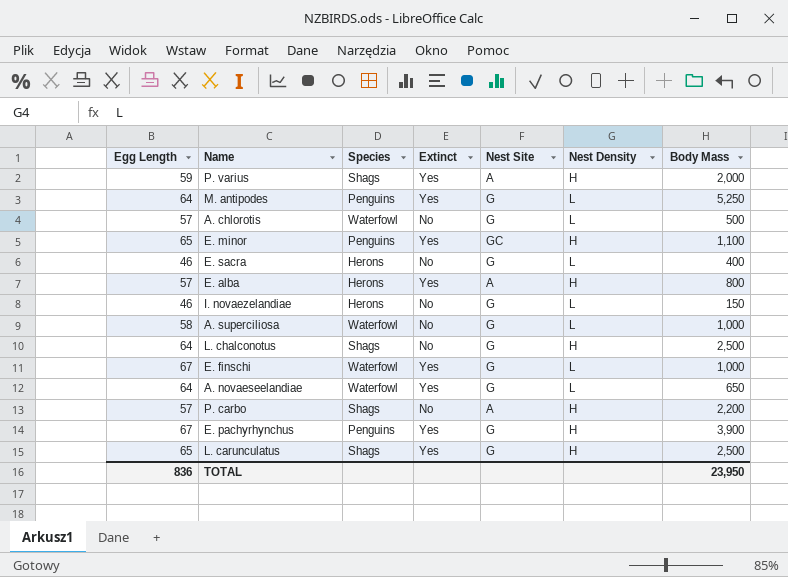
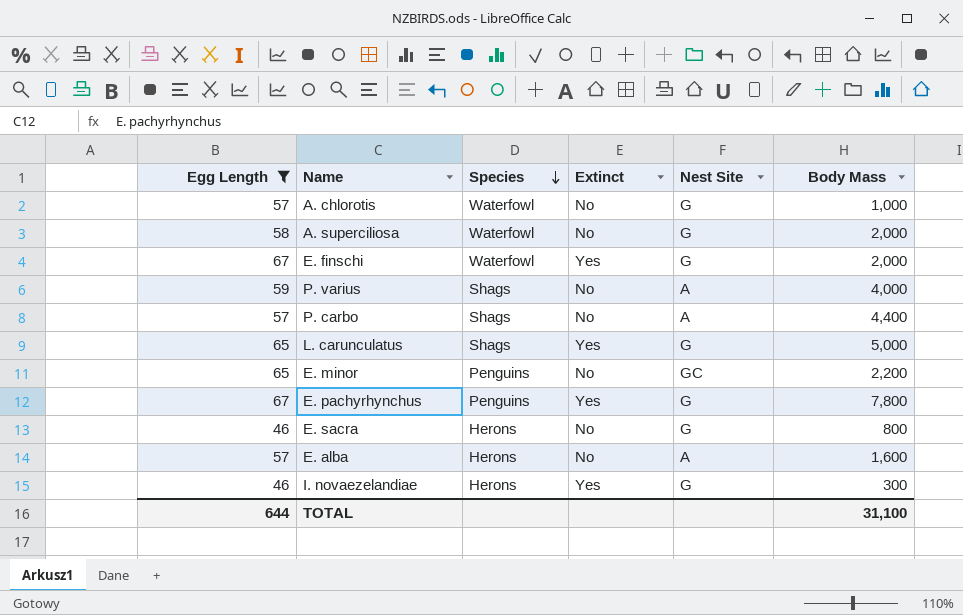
filter: none -> Egg Length != 64
row order: none -> Species descending
column Nest Density | position: 6 -> none
A. chlorotis | Body Mass: 500 -> 1,000
A. superciliosa | Body Mass: 1,000 -> 2,000
E. finschi | Body Mass: 1,000 -> 2,000
P. varius | Extinct: Yes -> No
P. varius | Body Mass: 2,000 -> 4,000
P. carbo | Body Mass: 2,200 -> 4,400
L. carunculatus | Body Mass: 2,500 -> 5,000
E. minor | Extinct: Yes -> No
E. minor | Body Mass: 1,100 -> 2,200
E. pachyrhynchus | Body Mass: 3,900 -> 7,800
E. sacra | Body Mass: 400 -> 800
E. alba | Extinct: Yes -> No
E. alba | Body Mass: 800 -> 1,600
I. novaezelandiae | Extinct: No -> Yes
I. novaezelandiae | Body Mass: 150 -> 300
TOTAL | Egg Length: 836 -> 644
TOTAL | Body Mass: 23,950 -> 31,100

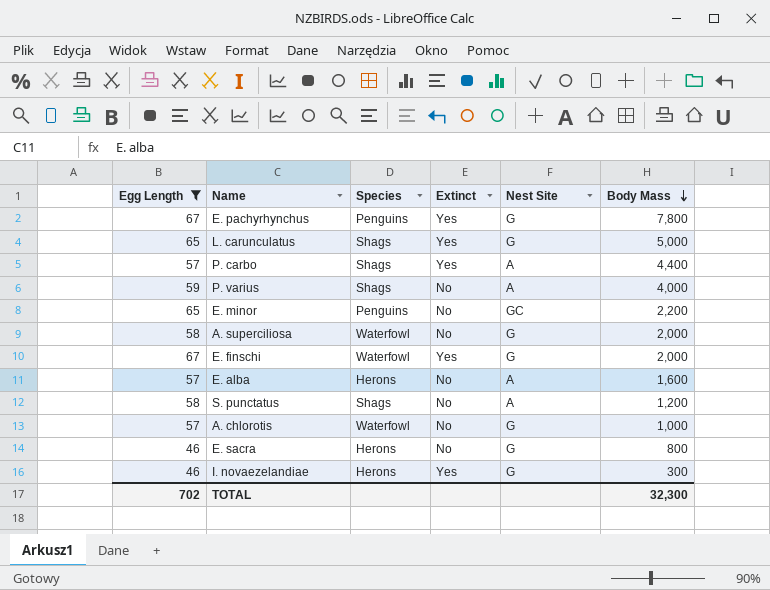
row order: Species descending -> Body Mass descending
P. carbo | Extinct: No -> Yes
row S. punctatus: none -> 58 | Shags | No | A | 1,200
TOTAL | Egg Length: 644 -> 702
TOTAL | Body Mass: 31,100 -> 32,300

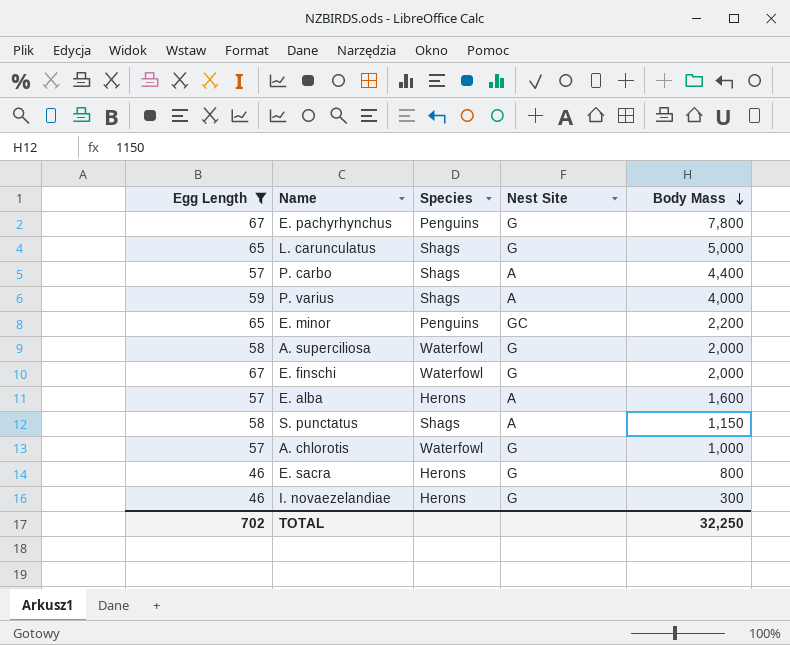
column Extinct | position: 4 -> none
S. punctatus | Body Mass: 1,200 -> 1,150
TOTAL | Body Mass: 32,300 -> 32,250

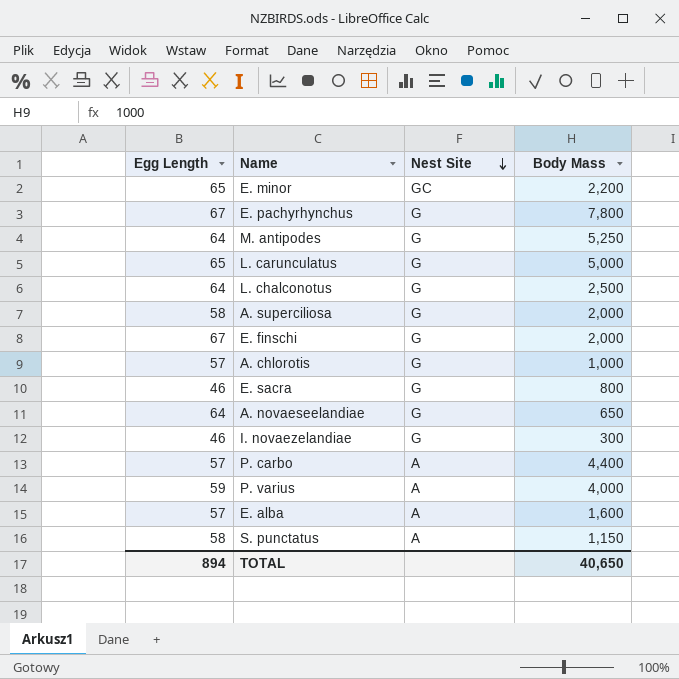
filter: Egg Length != 64 -> none
row order: Body Mass descending -> Nest Site descending
column Species | position: 3 -> none
TOTAL | Egg Length: 702 -> 894
TOTAL | Body Mass: 32,250 -> 40,650

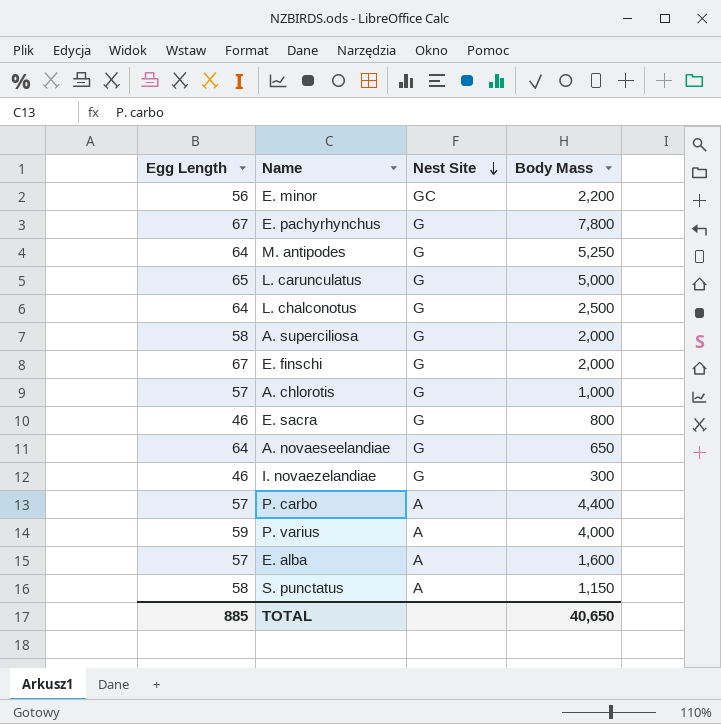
E. minor | Egg Length: 65 -> 56
TOTAL | Egg Length: 894 -> 885

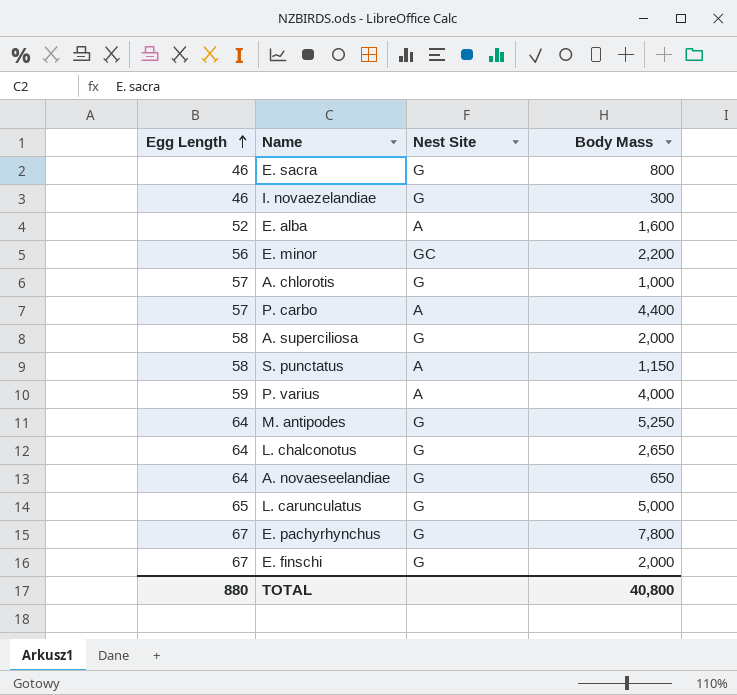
row order: Nest Site descending -> Egg Length ascending
E. alba | Egg Length: 57 -> 52
L. chalconotus | Body Mass: 2,500 -> 2,650
TOTAL | Egg Length: 885 -> 880
TOTAL | Body Mass: 40,650 -> 40,800

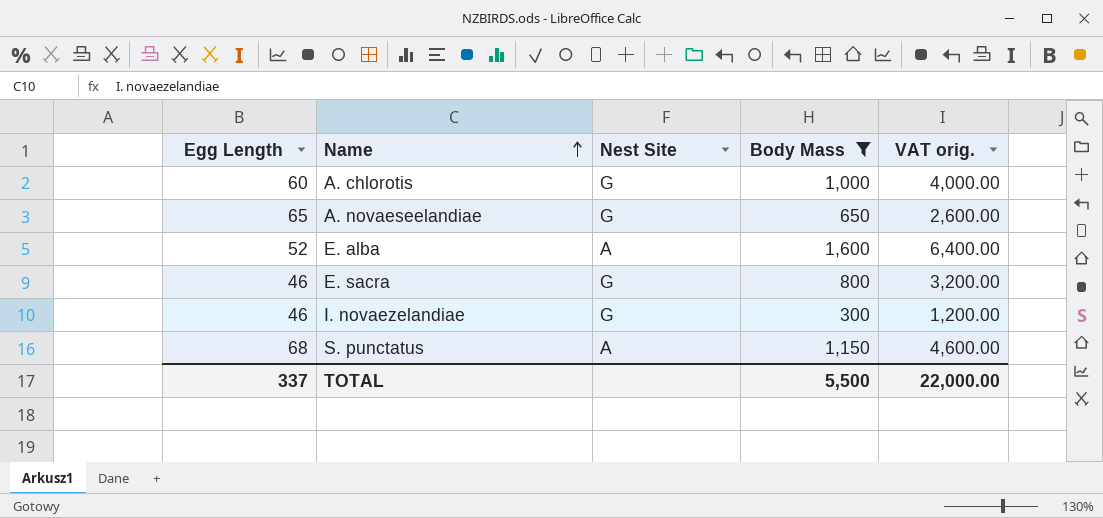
filter: none -> Body Mass <= 1,600
row order: Egg Length ascending -> Name ascending
column VAT orig. | formula: none -> [Body Mass] * 4
A. chlorotis | Egg Length: 57 -> 60
A. novaeseelandiae | Egg Length: 64 -> 65
S. punctatus | Egg Length: 58 -> 68
TOTAL | Egg Length: 880 -> 337
TOTAL | Body Mass: 40,800 -> 5,500

